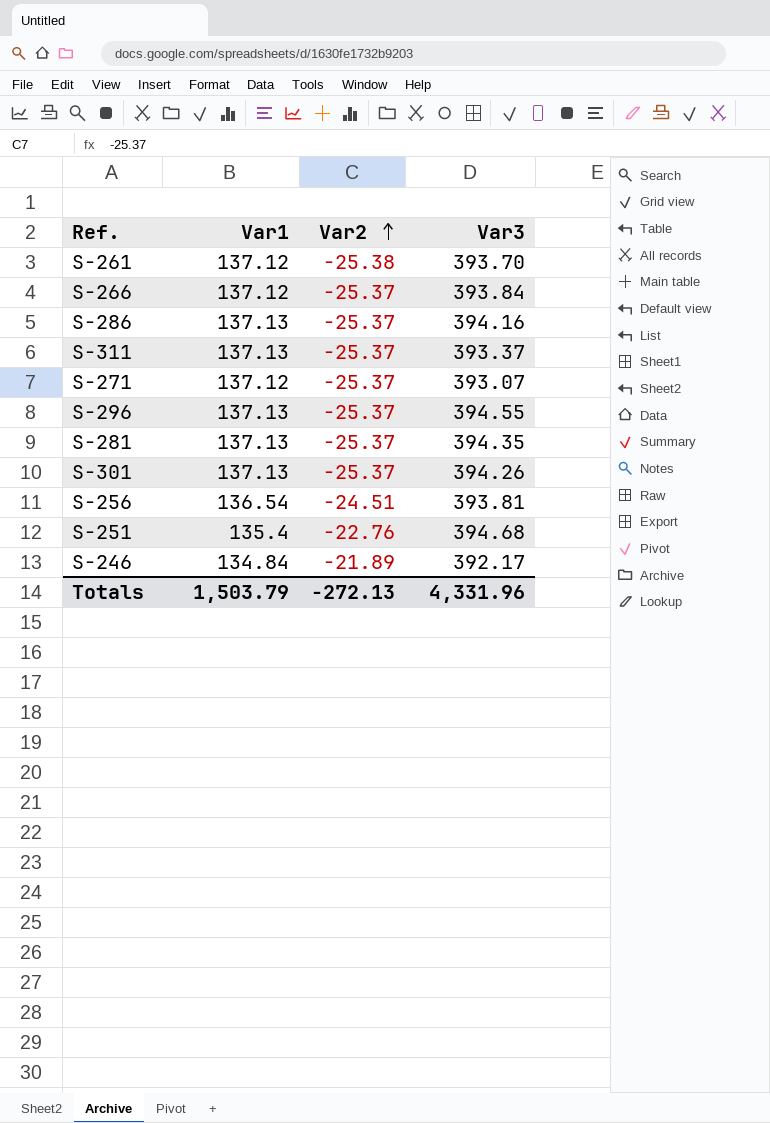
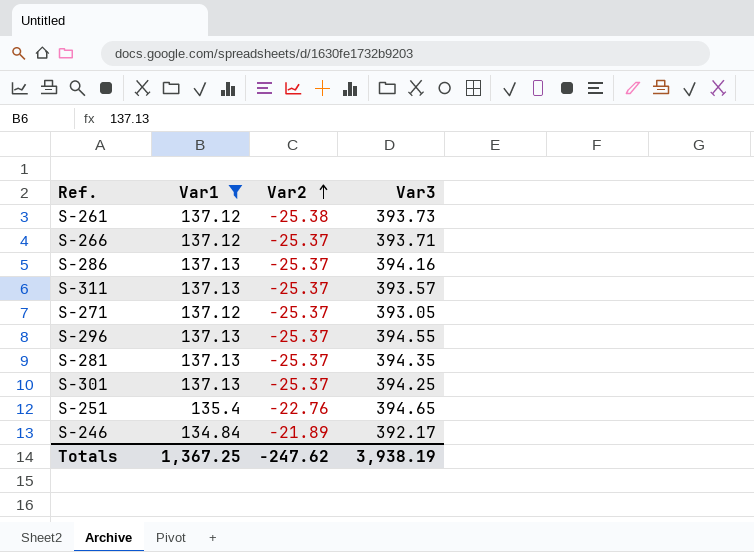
filter: none -> Var1 != 136.54
S-261 | Var3: 393.70 -> 393.73
S-266 | Var3: 393.84 -> 393.71
S-311 | Var3: 393.37 -> 393.57
S-271 | Var3: 393.07 -> 393.05
S-301 | Var3: 394.26 -> 394.25
S-251 | Var3: 394.68 -> 394.65
Totals | Var1: 1,503.79 -> 1,367.25
Totals | Var2: -272.13 -> -247.62
Totals | Var3: 4,331.96 -> 3,938.19

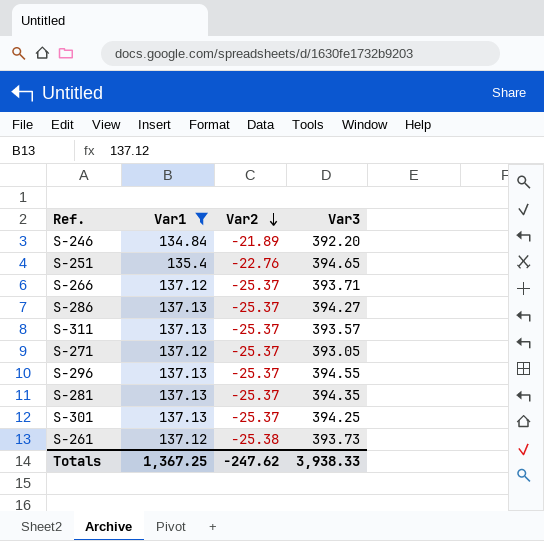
row order: Var2 ascending -> Var2 descending
S-246 | Var3: 392.17 -> 392.20
S-286 | Var3: 394.16 -> 394.27
Totals | Var3: 3,938.19 -> 3,938.33

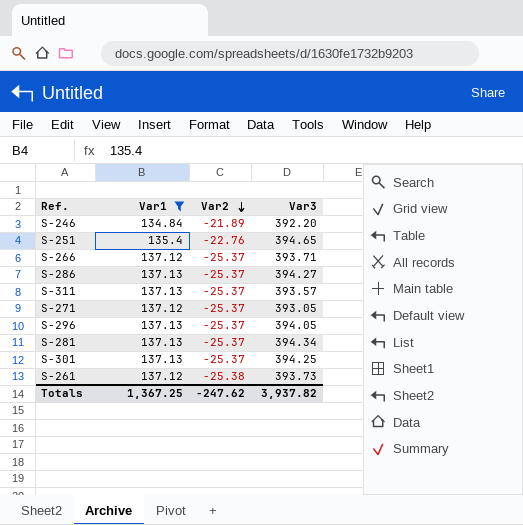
S-296 | Var3: 394.55 -> 394.05
S-281 | Var3: 394.35 -> 394.34
Totals | Var3: 3,938.33 -> 3,937.82

